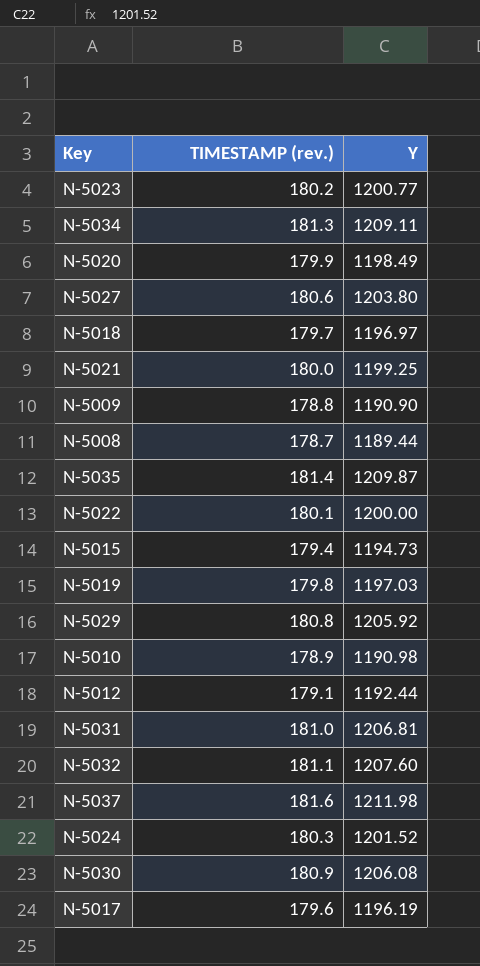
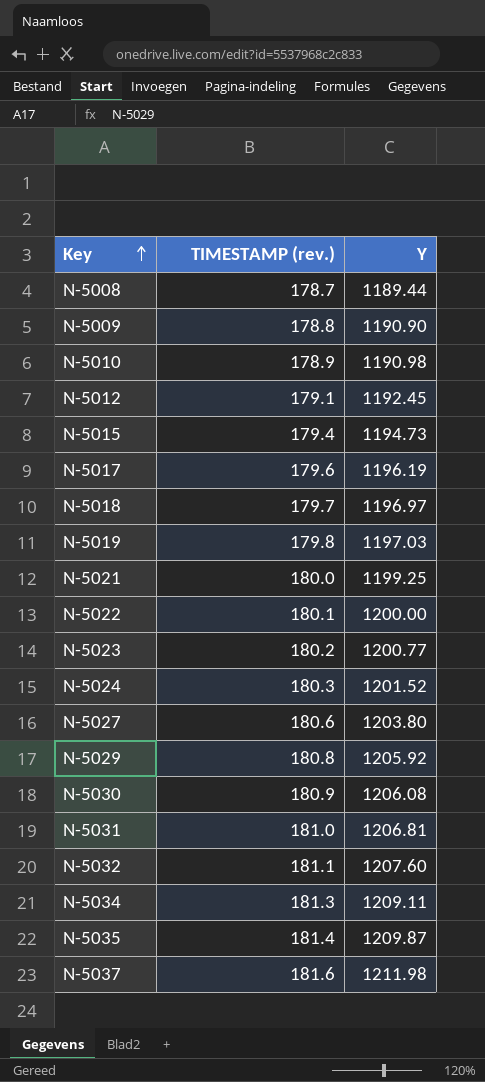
row order: none -> Key ascending
row N-5020: 179.9 | 1198.49 -> none
N-5012 | Y: 1192.44 -> 1192.45

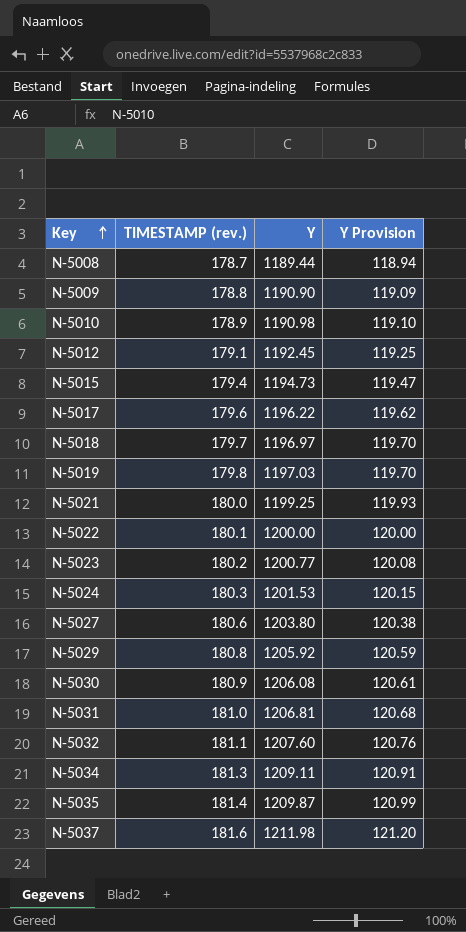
column Y Provision | formula: none -> [Y] * 0.1
N-5017 | Y: 1196.19 -> 1196.22
N-5024 | Y: 1201.52 -> 1201.53

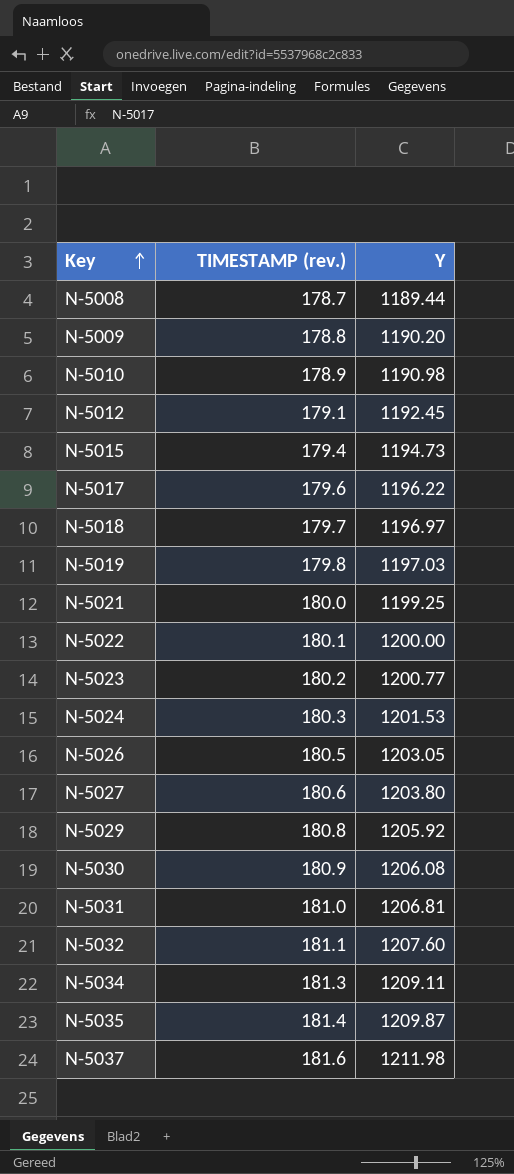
column Y Provision | formula: [Y] * 0.1 -> none
N-5009 | Y: 1190.90 -> 1190.20
row N-5026: none -> 180.5 | 1203.05

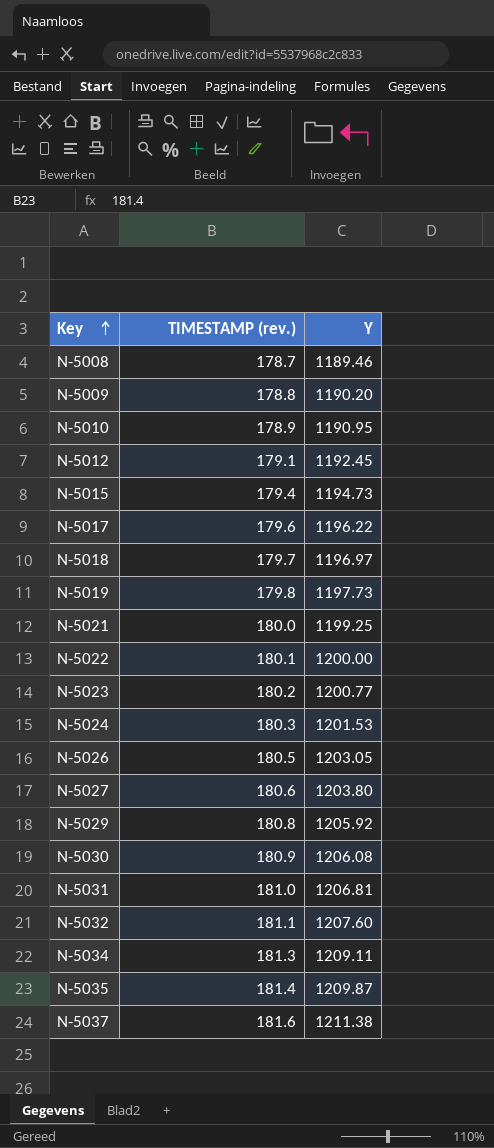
N-5008 | Y: 1189.44 -> 1189.46
N-5010 | Y: 1190.98 -> 1190.95
N-5019 | Y: 1197.03 -> 1197.73
N-5037 | Y: 1211.98 -> 1211.38

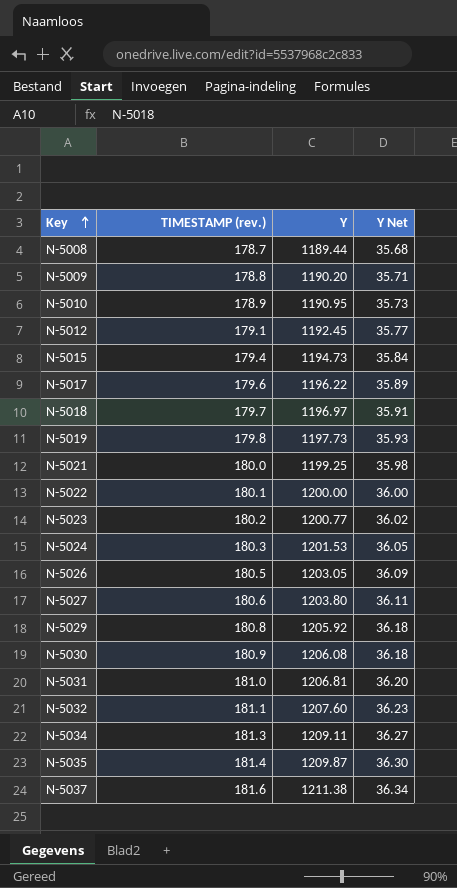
column Y Net | formula: none -> [Y] * 0.03
N-5008 | Y: 1189.46 -> 1189.44

